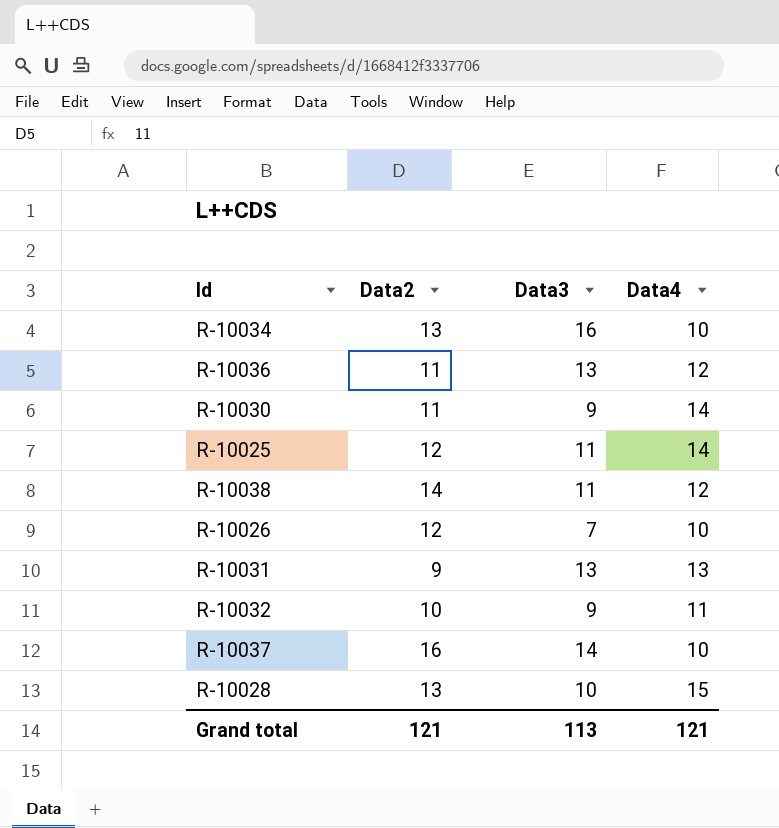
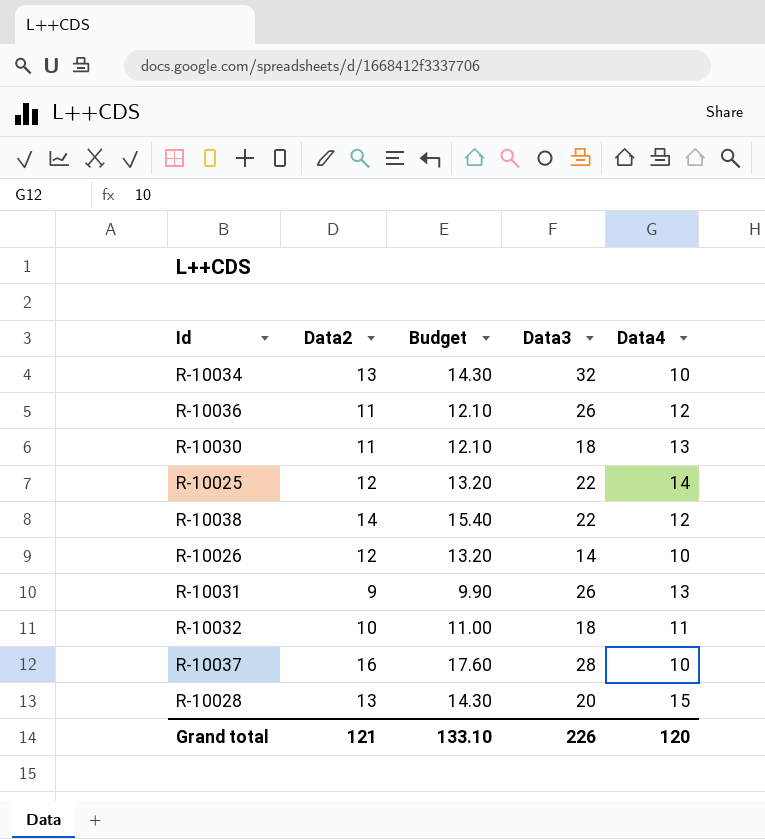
column Budget | formula: none -> [Data2] * 1.1
R-10034 | Data3: 16 -> 32
R-10036 | Data3: 13 -> 26
R-10030 | Data3: 9 -> 18
R-10030 | Data4: 14 -> 13
R-10025 | Data3: 11 -> 22
R-10038 | Data3: 11 -> 22
R-10026 | Data3: 7 -> 14
R-10031 | Data3: 13 -> 26
R-10032 | Data3: 9 -> 18
R-10037 | Data3: 14 -> 28
R-10028 | Data3: 10 -> 20
Grand total | Data3: 113 -> 226
Grand total | Data4: 121 -> 120

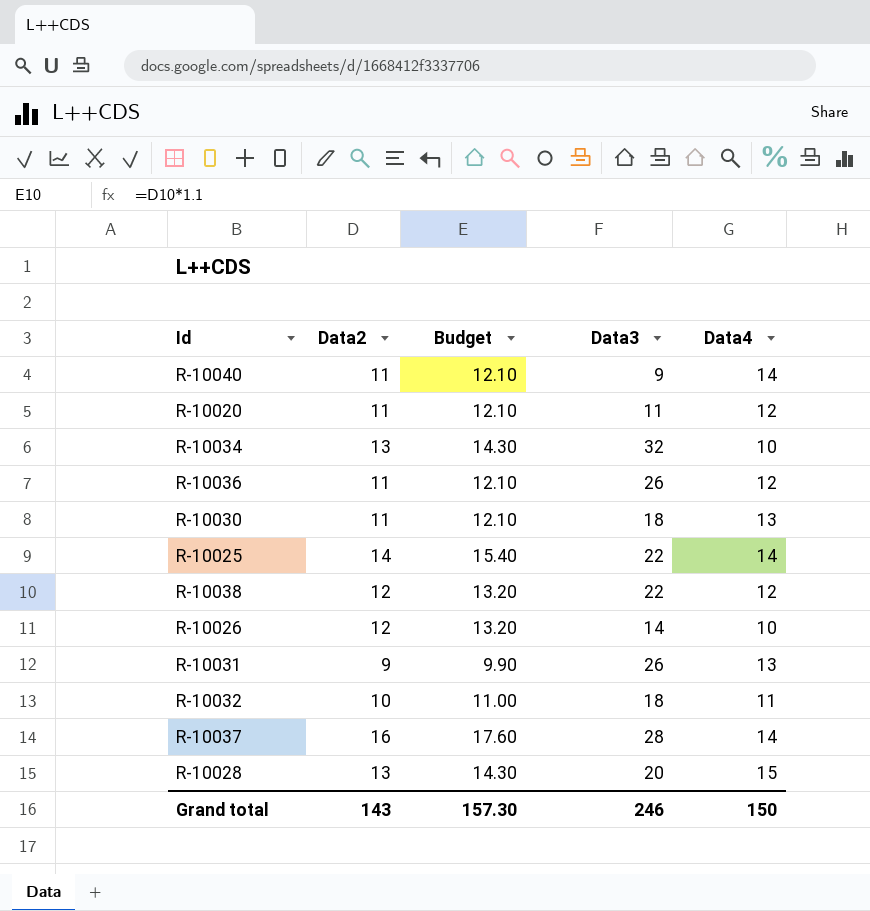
row R-10040: none -> 11 | 12.10 | 9 | 14
row R-10020: none -> 11 | 12.10 | 11 | 12
R-10025 | Data2: 12 -> 14
R-10025 | Budget: 13.20 -> 15.40
R-10038 | Data2: 14 -> 12
R-10038 | Budget: 15.40 -> 13.20
R-10037 | Data4: 10 -> 14
Grand total | Data2: 121 -> 143
Grand total | Budget: 133.10 -> 157.30
Grand total | Data3: 226 -> 246
Grand total | Data4: 120 -> 150

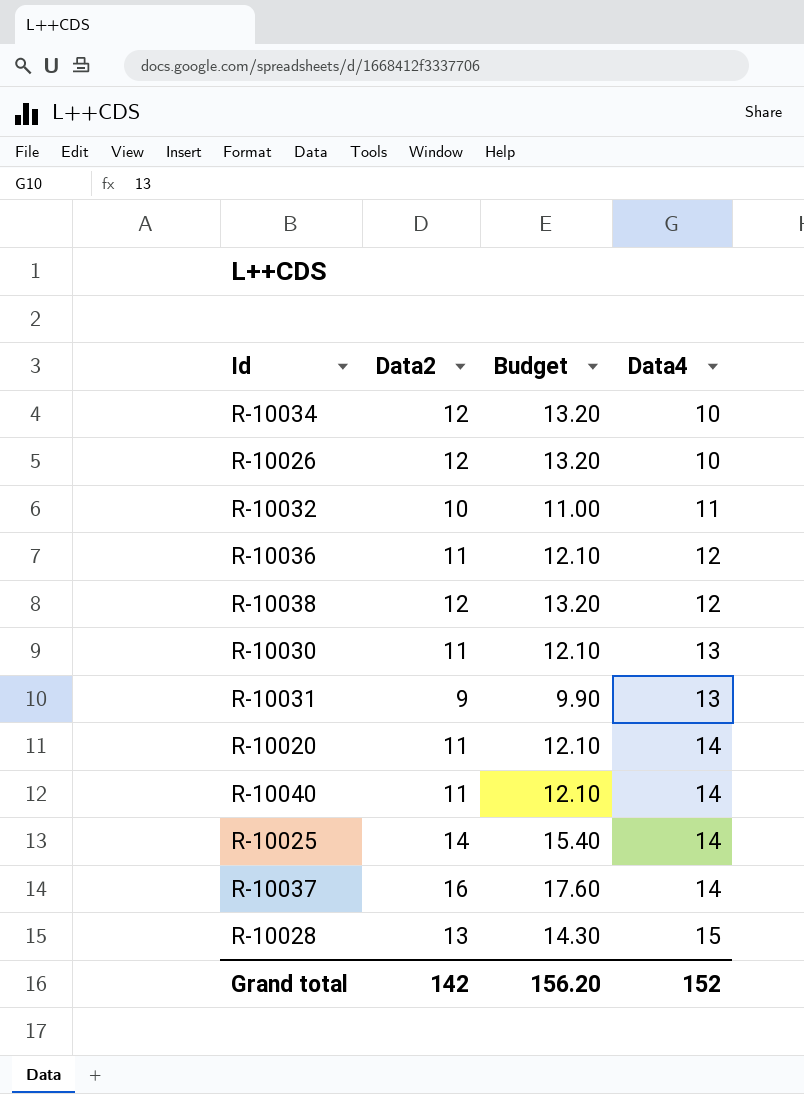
row order: none -> Data4 ascending
column Data3 | position: 4 -> none
R-10034 | Data2: 13 -> 12
R-10034 | Budget: 14.30 -> 13.20
R-10020 | Data4: 12 -> 14
Grand total | Data2: 143 -> 142
Grand total | Budget: 157.30 -> 156.20
Grand total | Data4: 150 -> 152

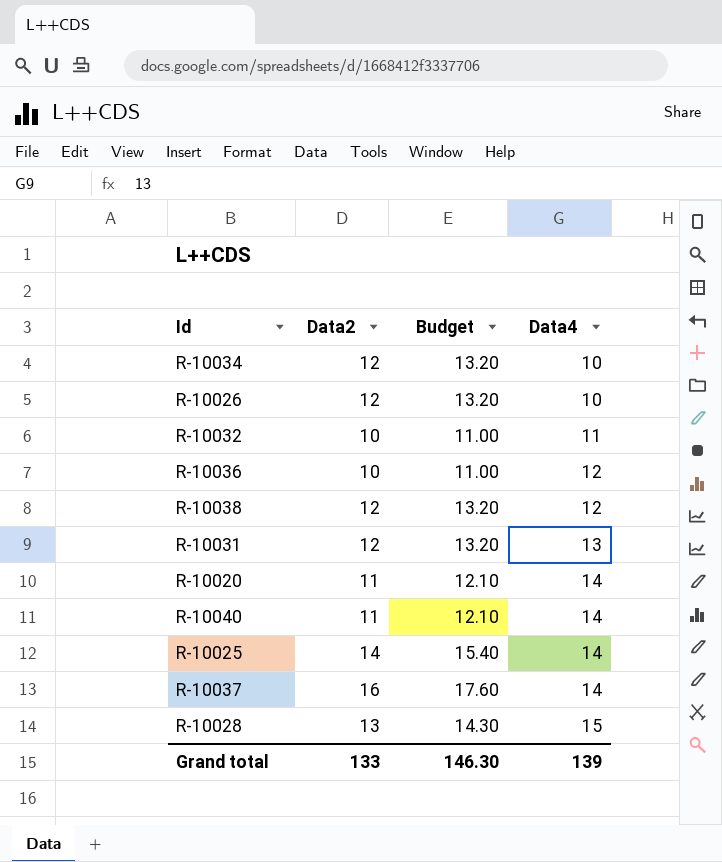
row R-10030: 11 | 12.10 | 13 -> none
R-10036 | Data2: 11 -> 10
R-10036 | Budget: 12.10 -> 11.00
R-10031 | Data2: 9 -> 12
R-10031 | Budget: 9.90 -> 13.20
Grand total | Data2: 142 -> 133
Grand total | Budget: 156.20 -> 146.30
Grand total | Data4: 152 -> 139

